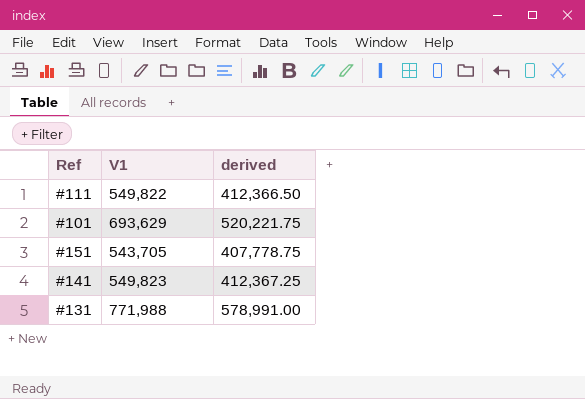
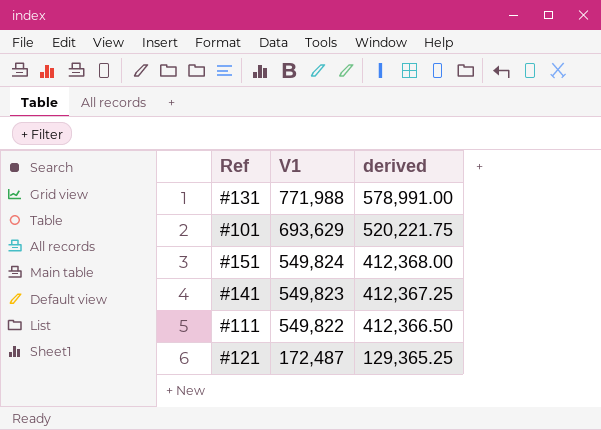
row order: none -> V1 descending
#151 | V1: 543,705 -> 549,824
#151 | derived: 407,778.75 -> 412,368.00
row #121: none -> 172,487 | 129,365.25

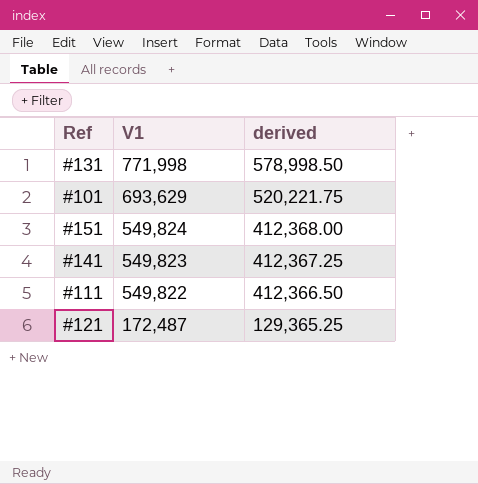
#131 | V1: 771,988 -> 771,998
#131 | derived: 578,991.00 -> 578,998.50

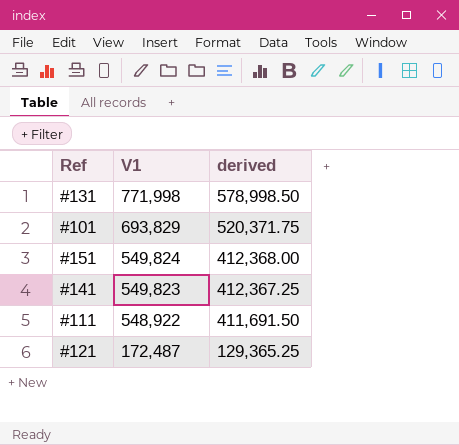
#101 | V1: 693,629 -> 693,829
#101 | derived: 520,221.75 -> 520,371.75
#111 | V1: 549,822 -> 548,922
#111 | derived: 412,366.50 -> 411,691.50

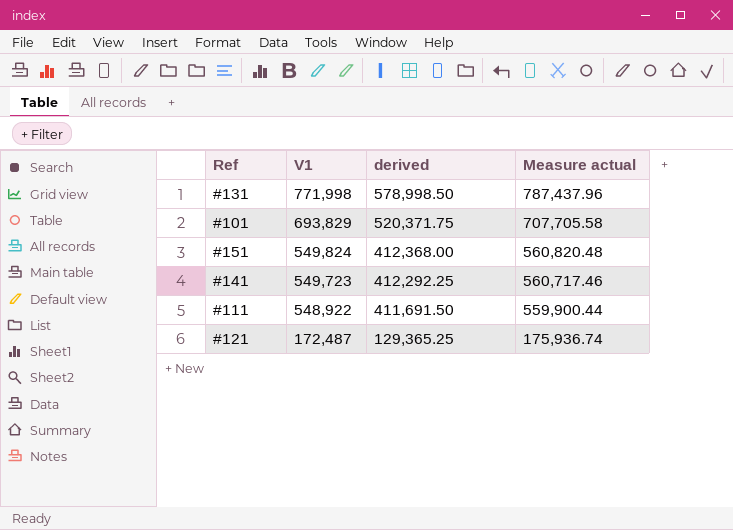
column Measure actual | formula: none -> [V1] * 1.02
#141 | V1: 549,823 -> 549,723
#141 | derived: 412,367.25 -> 412,292.25

